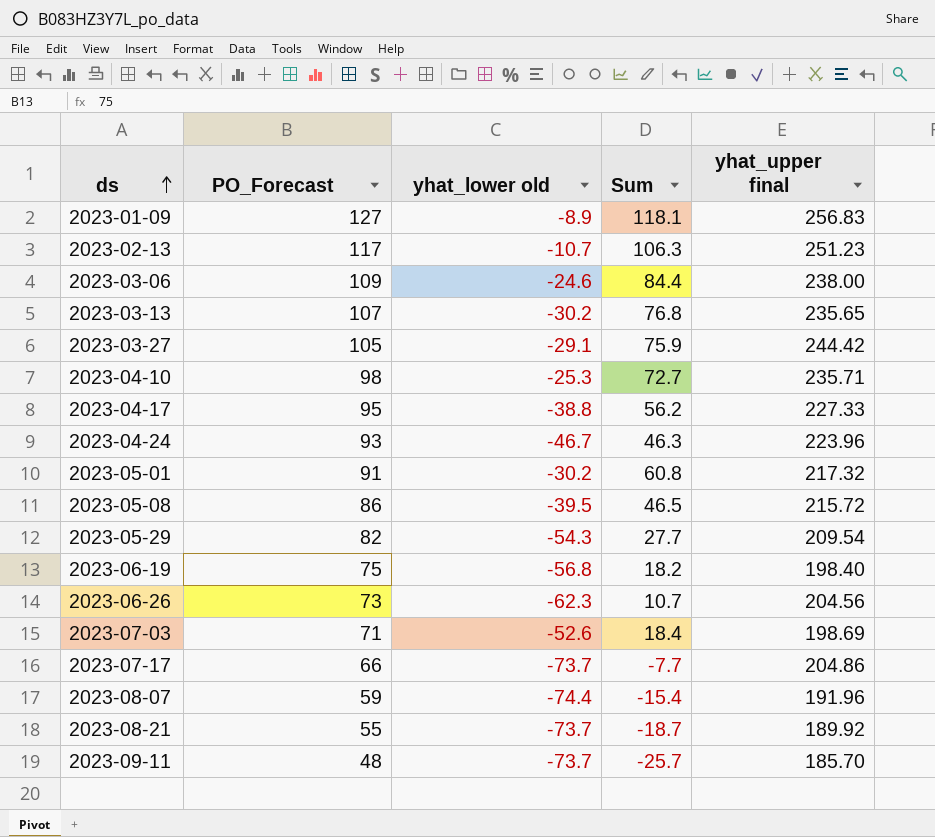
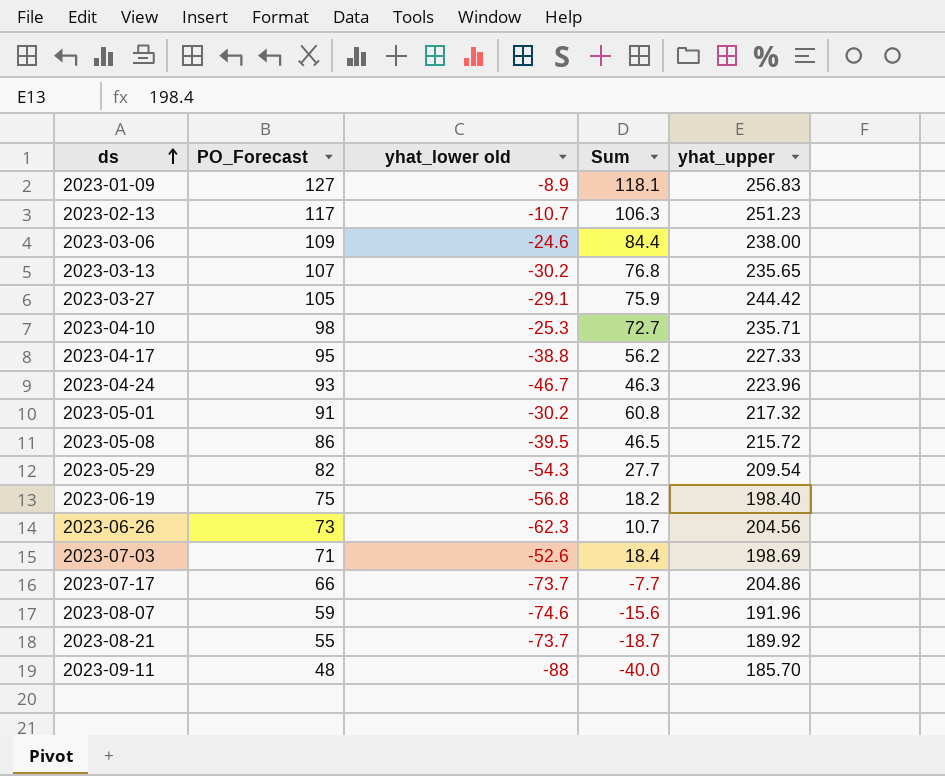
column name: yhat_upper final -> yhat_upper
2023-08-07 | yhat_lower old: -74.4 -> -74.6
2023-08-07 | Sum: -15.4 -> -15.6
2023-09-11 | yhat_lower old: -73.7 -> -88
2023-09-11 | Sum: -25.7 -> -40.0

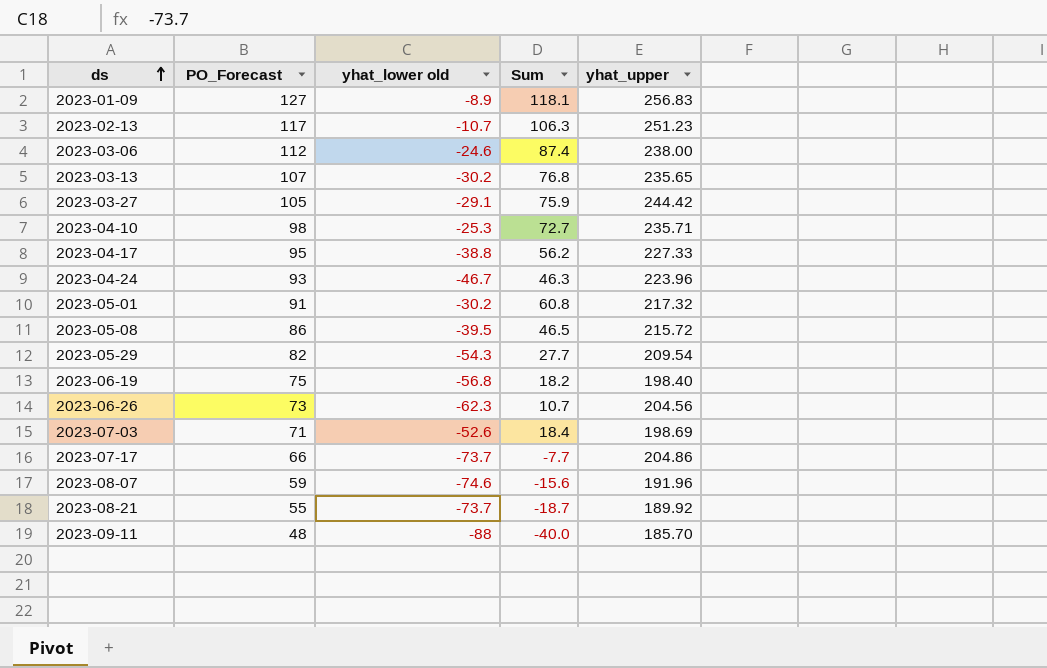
2023-03-06 | PO_Forecast: 109 -> 112
2023-03-06 | Sum: 84.4 -> 87.4

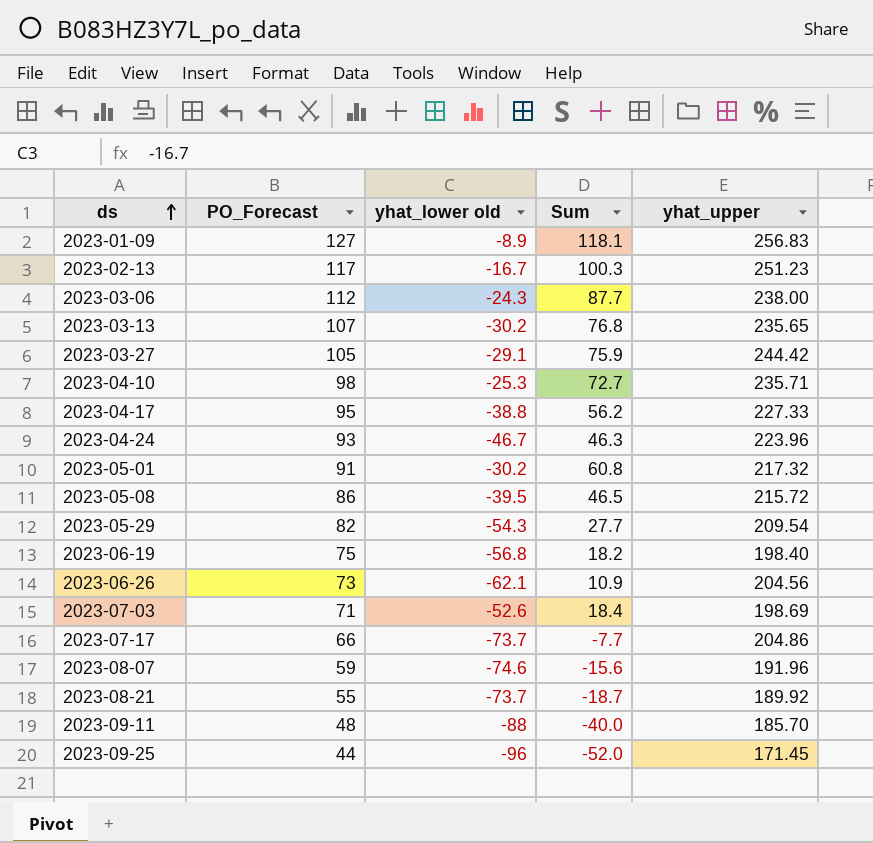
2023-02-13 | yhat_lower old: -10.7 -> -16.7
2023-02-13 | Sum: 106.3 -> 100.3
2023-03-06 | yhat_lower old: -24.6 -> -24.3
2023-03-06 | Sum: 87.4 -> 87.7
2023-06-26 | yhat_lower old: -62.3 -> -62.1
2023-06-26 | Sum: 10.7 -> 10.9
row 2023-09-25: none -> 44 | -96 | -52.0 | 171.45

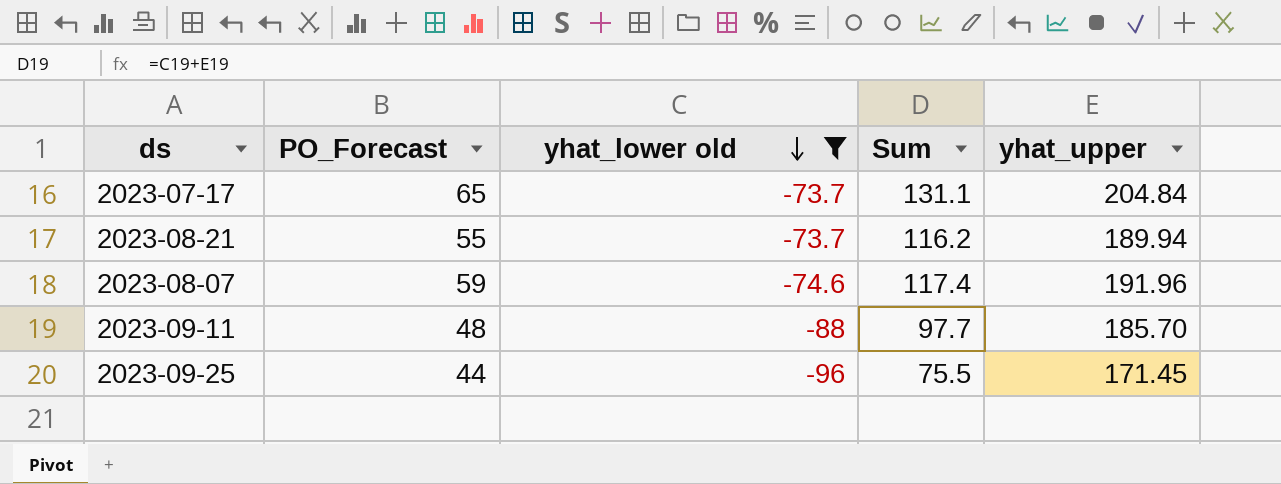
filter: none -> yhat_lower old <= -73.7
row order: ds ascending -> yhat_lower old descending
column Sum | formula: [PO_Forecast] + [yhat_lower old] -> [yhat_lower old] + [yhat_upper]
2023-07-17 | PO_Forecast: 66 -> 65
2023-07-17 | yhat_upper: 204.86 -> 204.84
2023-08-21 | yhat_upper: 189.92 -> 189.94

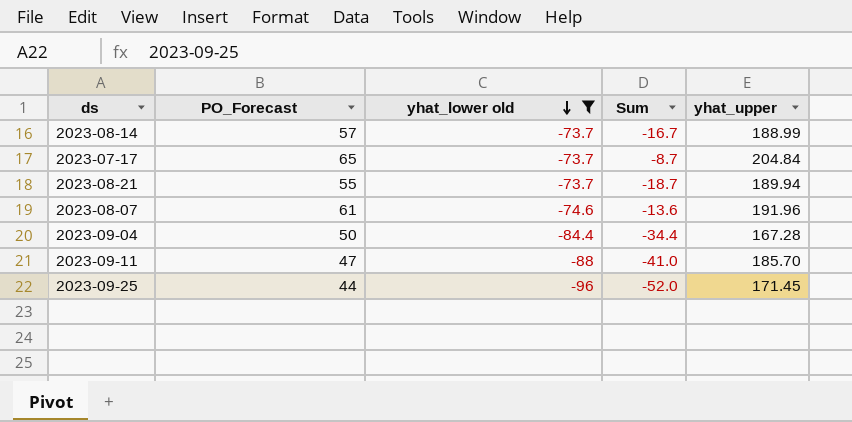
column Sum | formula: [yhat_lower old] + [yhat_upper] -> [PO_Forecast] + [yhat_lower old]
row 2023-08-14: none -> 57 | -73.7 | -16.7 | 188.99
2023-08-07 | PO_Forecast: 59 -> 61
row 2023-09-04: none -> 50 | -84.4 | -34.4 | 167.28
2023-09-11 | PO_Forecast: 48 -> 47

